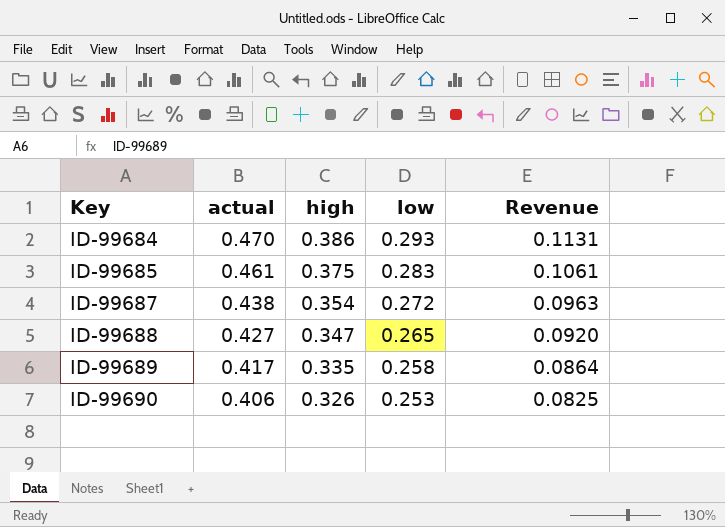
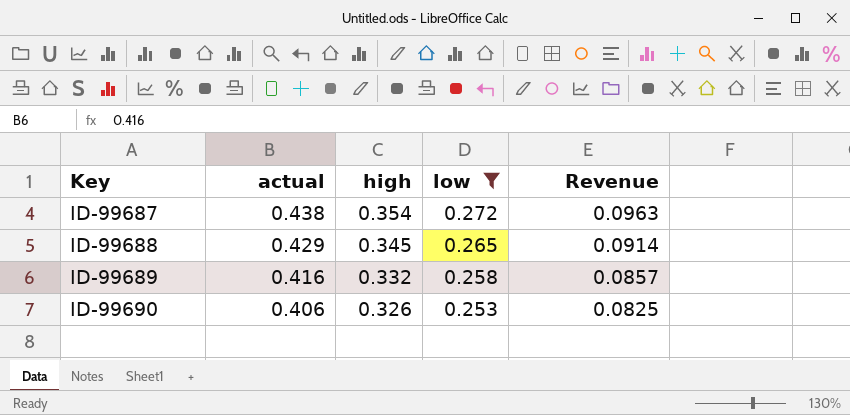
filter: none -> low <= 0.272
ID-99688 | actual: 0.427 -> 0.429
ID-99688 | high: 0.347 -> 0.345
ID-99688 | Revenue: 0.0920 -> 0.0914
ID-99689 | actual: 0.417 -> 0.416
ID-99689 | high: 0.335 -> 0.332
ID-99689 | Revenue: 0.0864 -> 0.0857

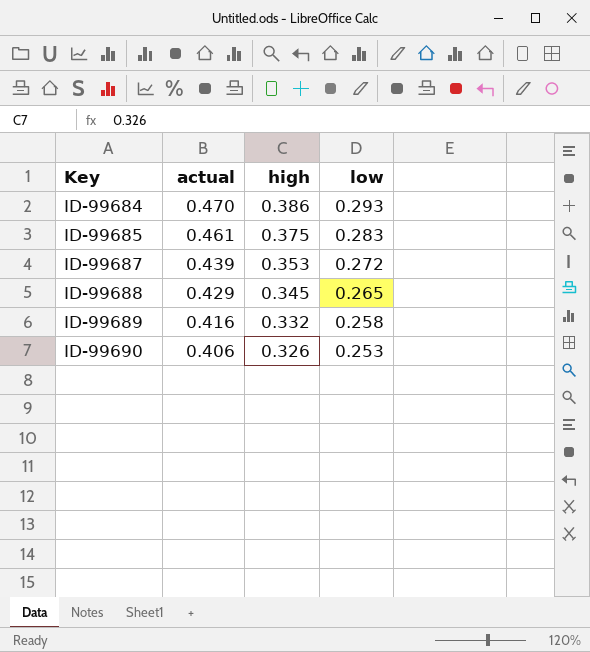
filter: low <= 0.272 -> none
column Revenue | formula: [high] * [low] -> none
ID-99687 | actual: 0.438 -> 0.439
ID-99687 | high: 0.354 -> 0.353

